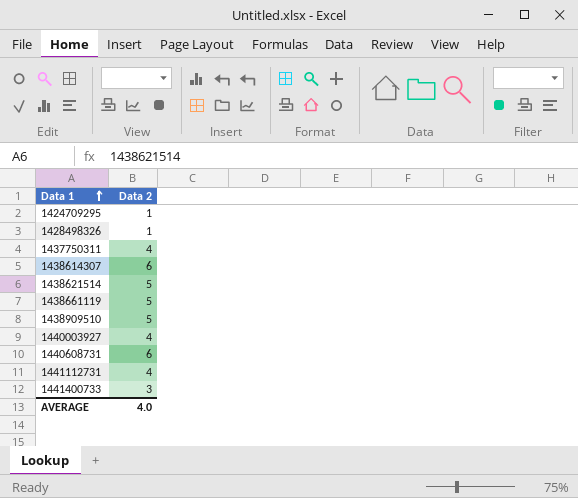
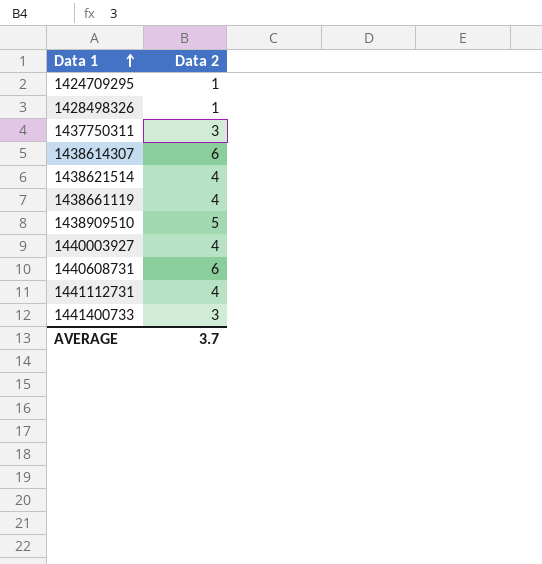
1437750311 | Data 2: 4 -> 3
1438621514 | Data 2: 5 -> 4
1438661119 | Data 2: 5 -> 4
AVERAGE | Data 2: 4.0 -> 3.7

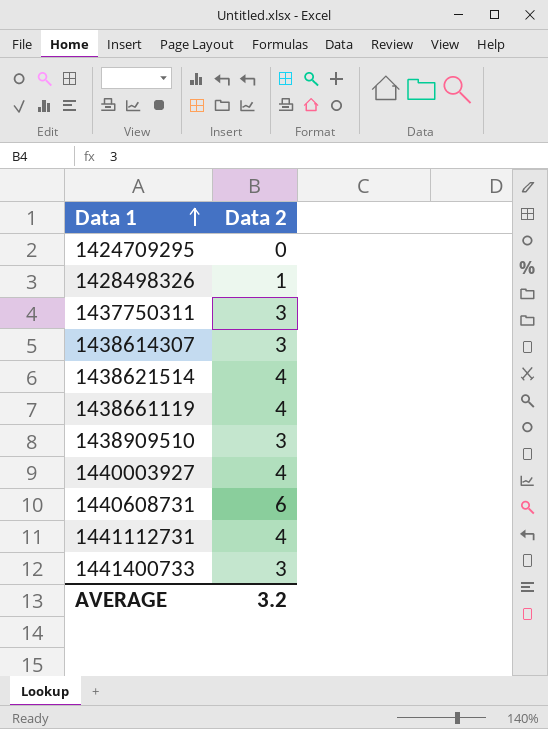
1424709295 | Data 2: 1 -> 0
1438614307 | Data 2: 6 -> 3
1438909510 | Data 2: 5 -> 3
AVERAGE | Data 2: 3.7 -> 3.2

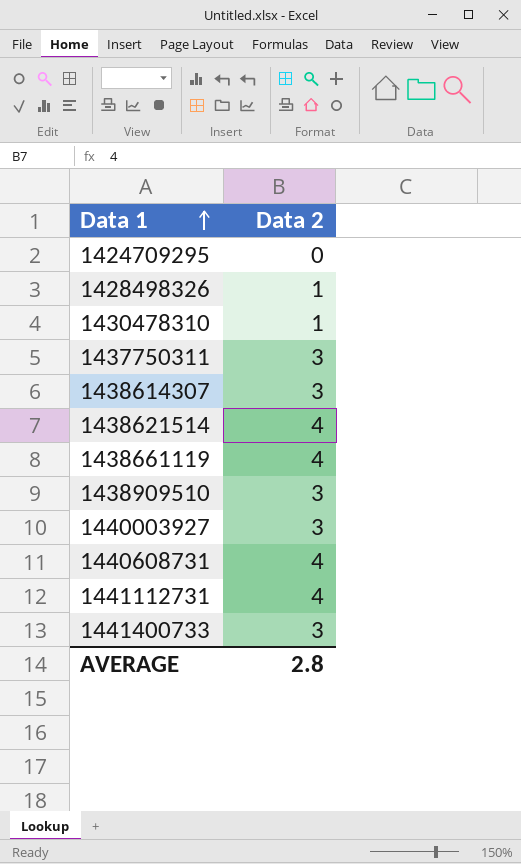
row 1430478310: none -> 1
1440003927 | Data 2: 4 -> 3
1440608731 | Data 2: 6 -> 4
AVERAGE | Data 2: 3.2 -> 2.8

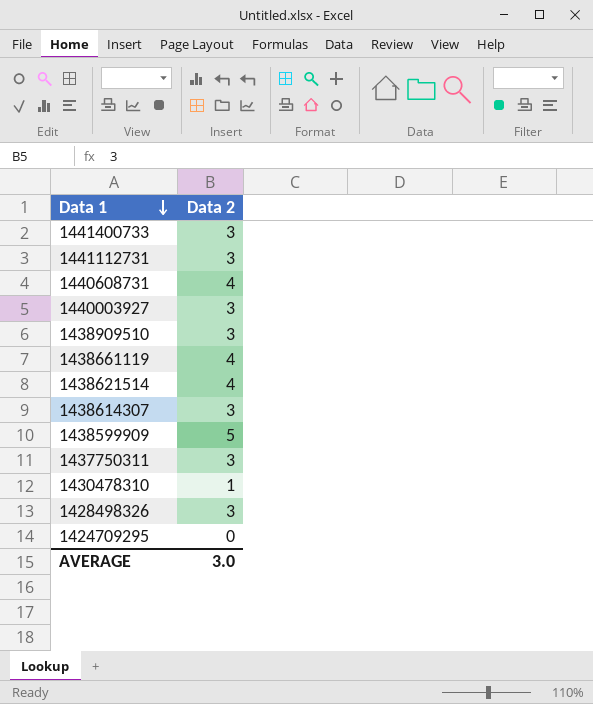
row order: Data 1 ascending -> Data 1 descending
1441112731 | Data 2: 4 -> 3
row 1438599909: none -> 5
1428498326 | Data 2: 1 -> 3
AVERAGE | Data 2: 2.8 -> 3.0

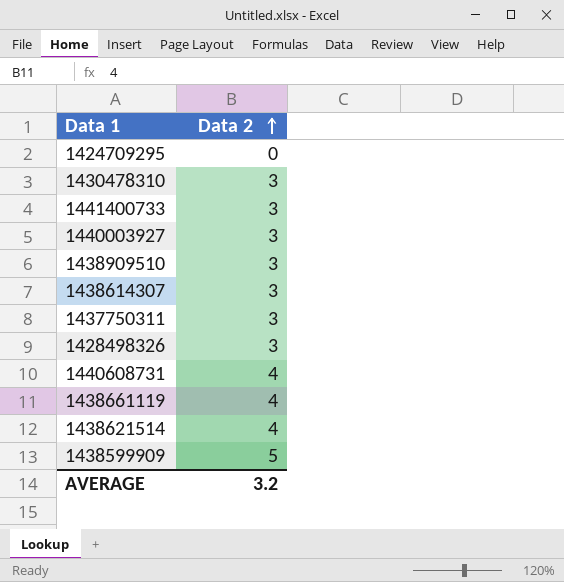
row order: Data 1 descending -> Data 2 ascending
row 1441112731: 3 -> none
1430478310 | Data 2: 1 -> 3
AVERAGE | Data 2: 3.0 -> 3.2

